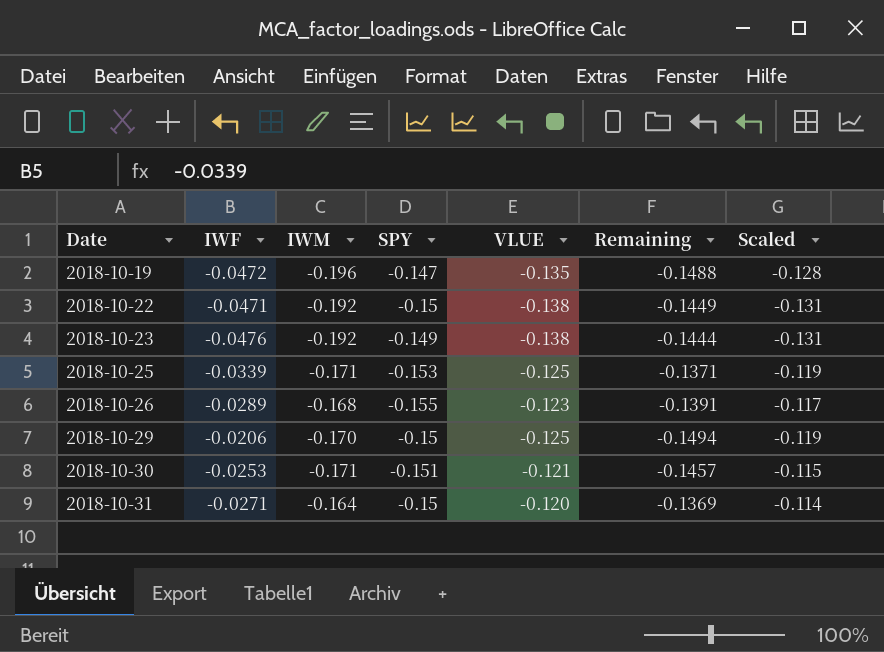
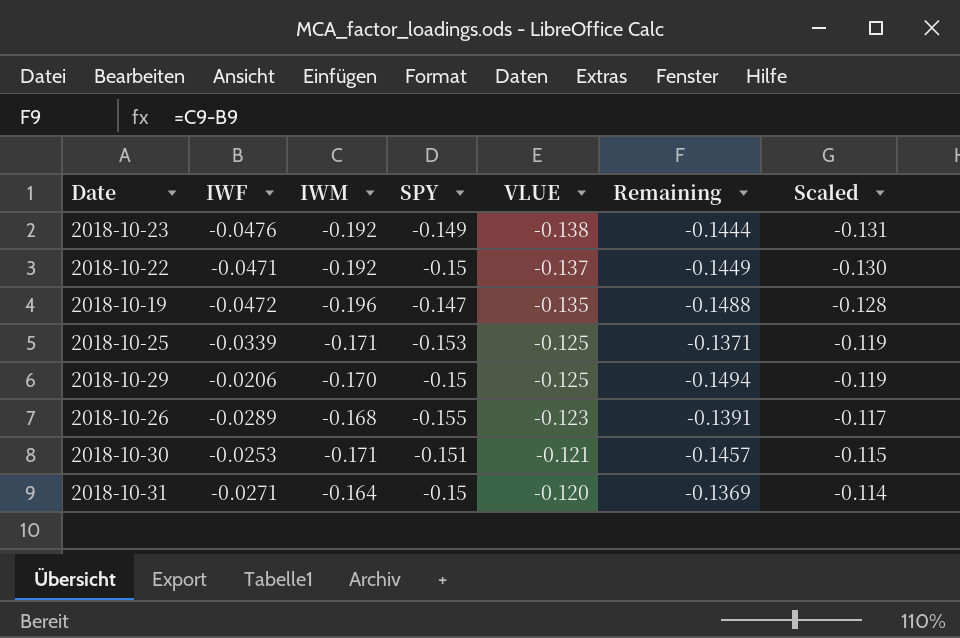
row order: Date ascending -> VLUE ascending
2018-10-22 | VLUE: -0.138 -> -0.137
2018-10-22 | Scaled: -0.131 -> -0.130

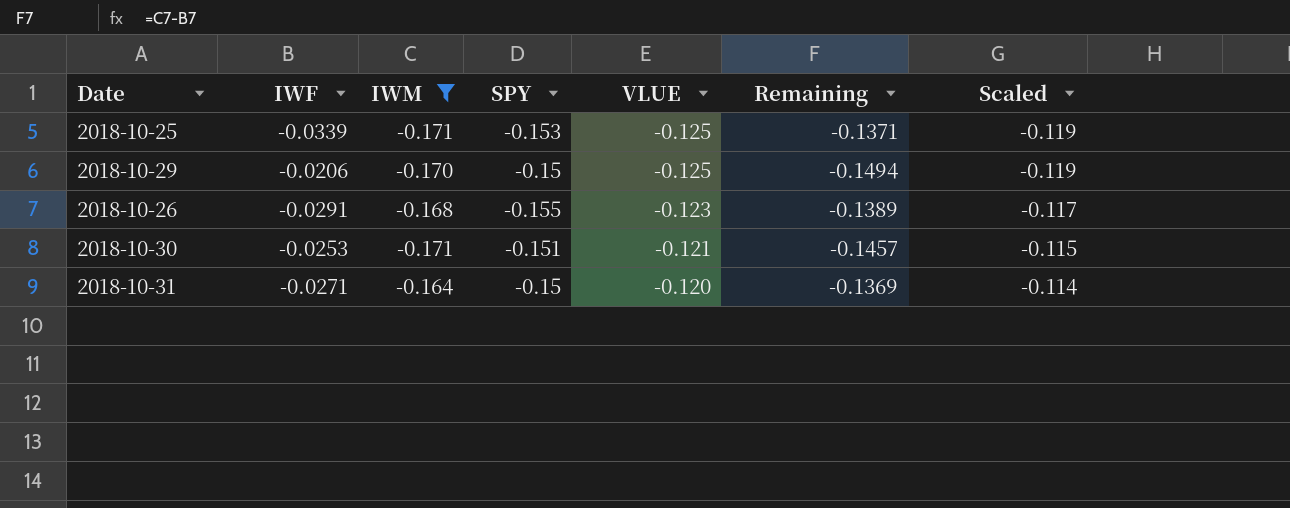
filter: none -> IWM >= -0.171
2018-10-26 | IWF: -0.0289 -> -0.0291
2018-10-26 | Remaining: -0.1391 -> -0.1389

